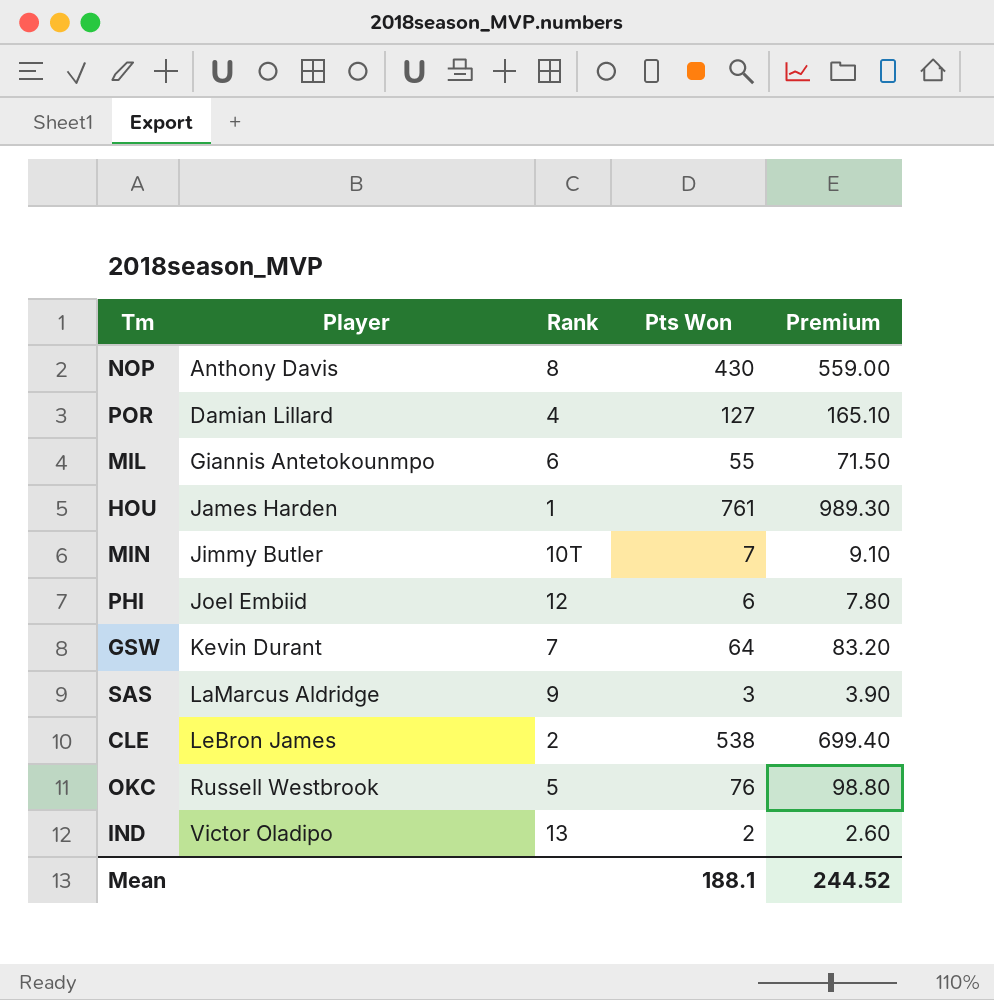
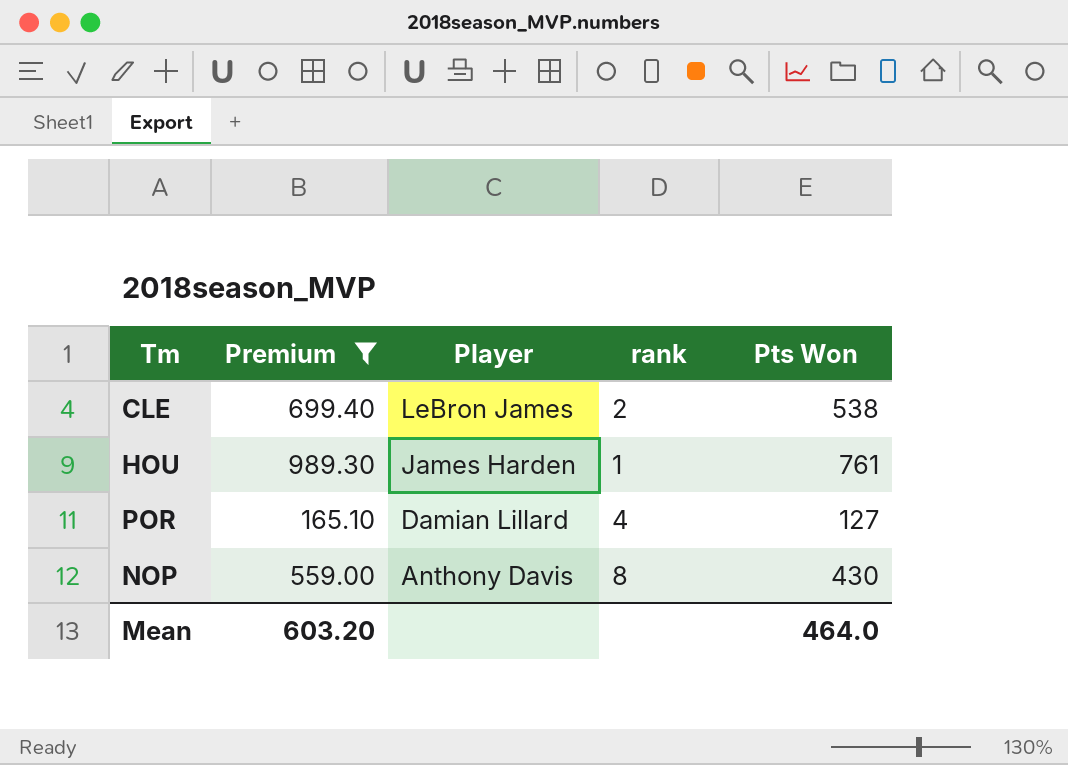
filter: none -> Premium >= 165.10
row order: Player ascending -> Player descending
column Premium | position: 5 -> 2
column name: Rank -> rank
Mean | Premium: 244.52 -> 603.20
Mean | Pts Won: 188.1 -> 464.0

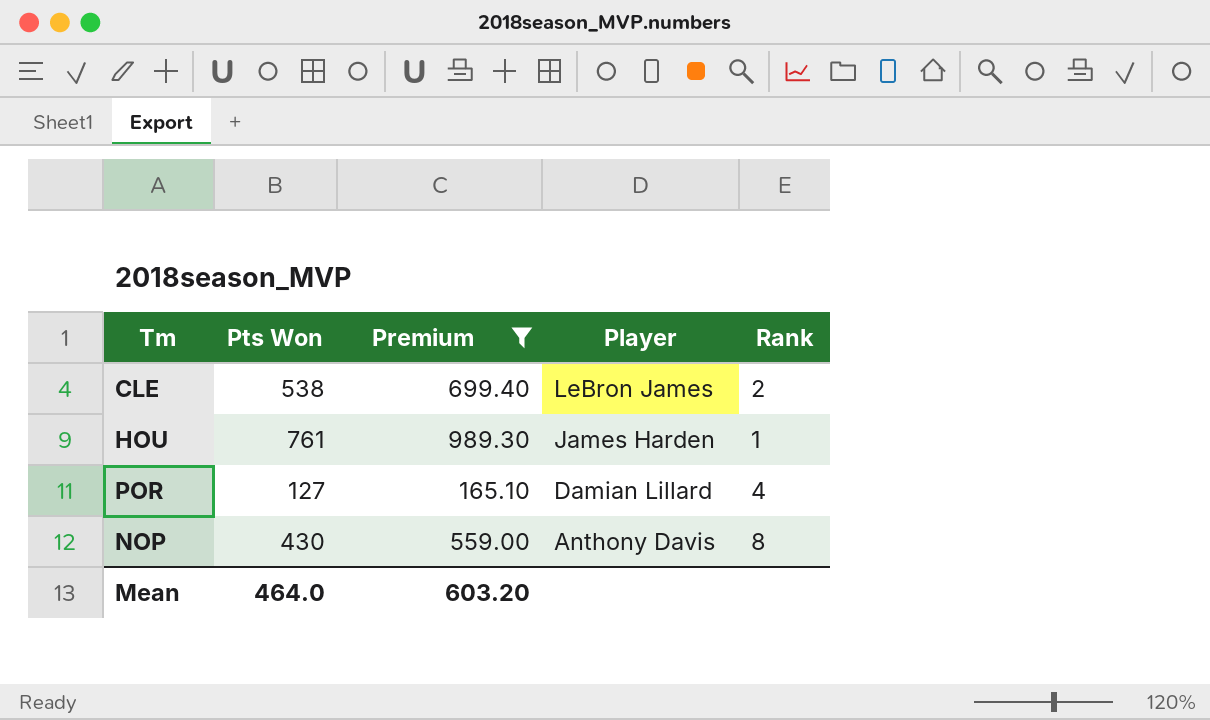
column Pts Won | position: 5 -> 2
column name: rank -> Rank

